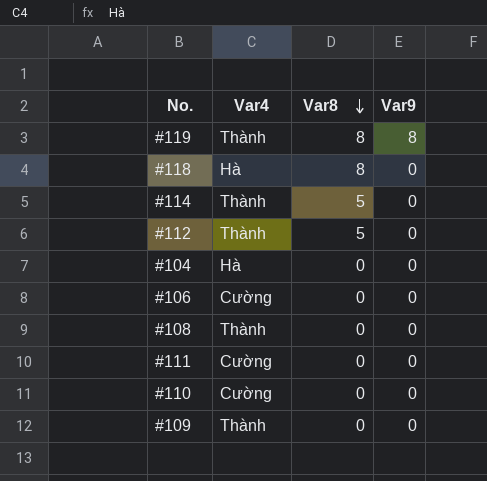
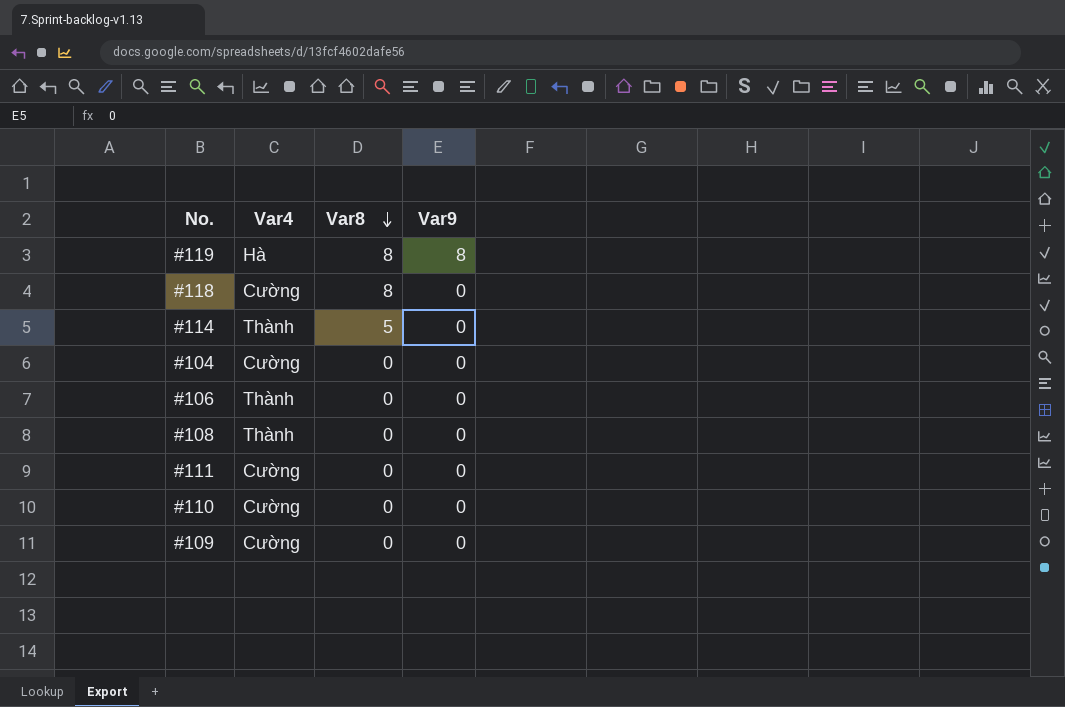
row #112: Thành | 5 | 0 -> none
#119 | Var4: Thành -> Hà
#118 | Var4: Hà -> Cường
#104 | Var4: Hà -> Cường
#106 | Var4: Cường -> Thành
#109 | Var4: Thành -> Cường

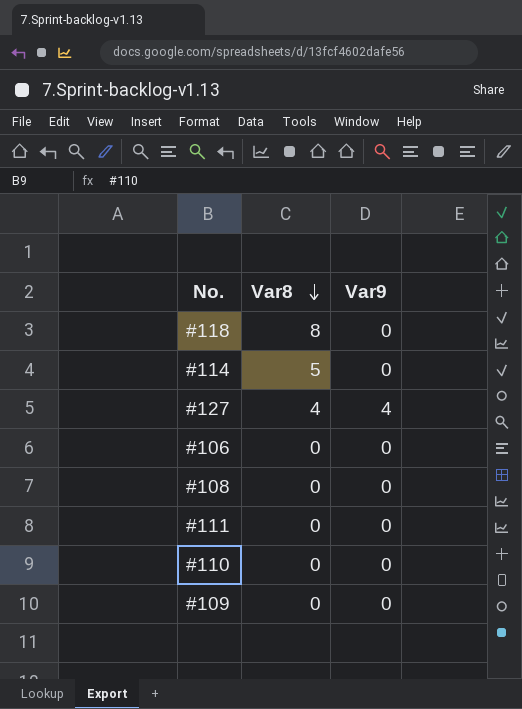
column Var4 | position: 2 -> none
row #119: Hà | 8 | 8 -> none
row #104: Cường | 0 | 0 -> none
row #127: none -> 4 | 4

